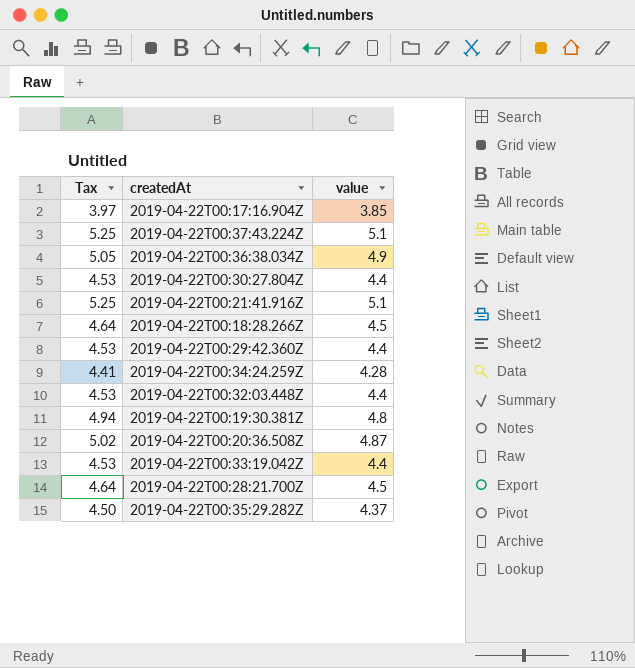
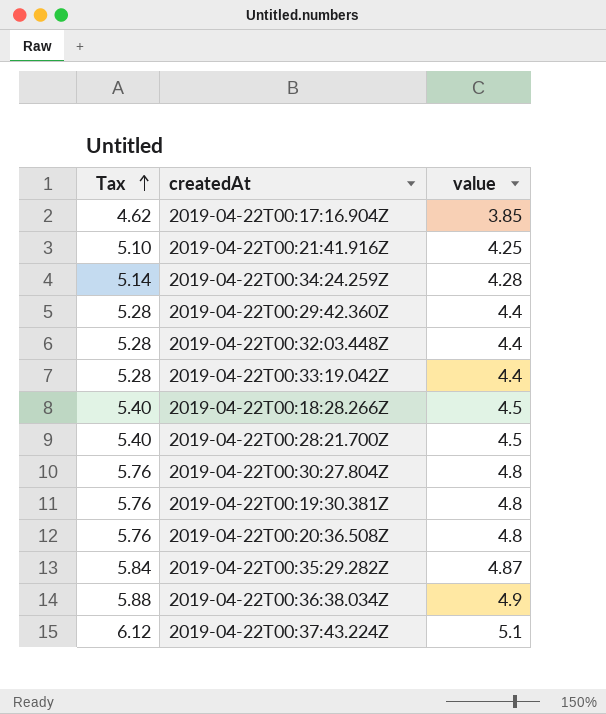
row order: none -> Tax ascending
column Tax | formula: [value] * 1.03 -> [value] * 1.2
2019-04-22T00:21:41.916Z | value: 5.1 -> 4.25
2019-04-22T00:30:27.804Z | value: 4.4 -> 4.8
2019-04-22T00:20:36.508Z | value: 4.87 -> 4.8
2019-04-22T00:35:29.282Z | value: 4.37 -> 4.87

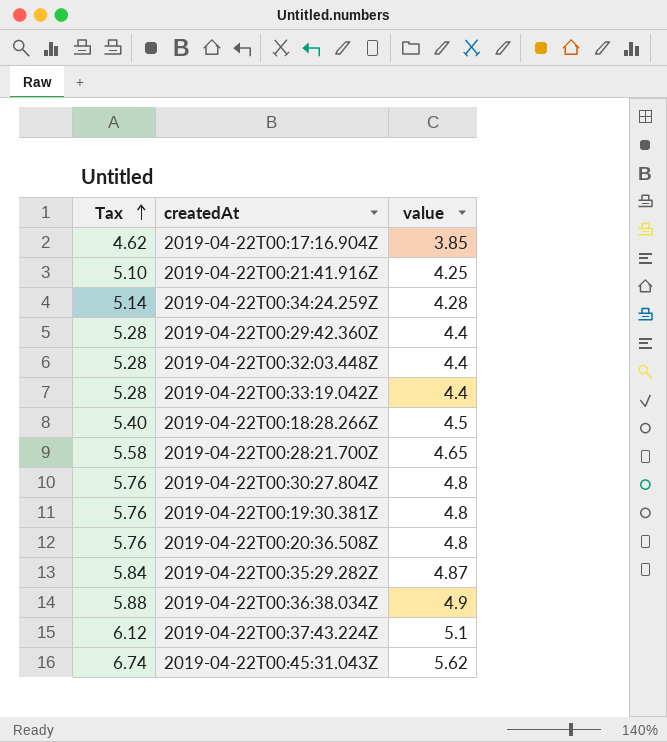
2019-04-22T00:28:21.700Z | Tax: 5.40 -> 5.58
2019-04-22T00:28:21.700Z | value: 4.5 -> 4.65
row 2019-04-22T00:45:31.043Z: none -> 6.74 | 5.62

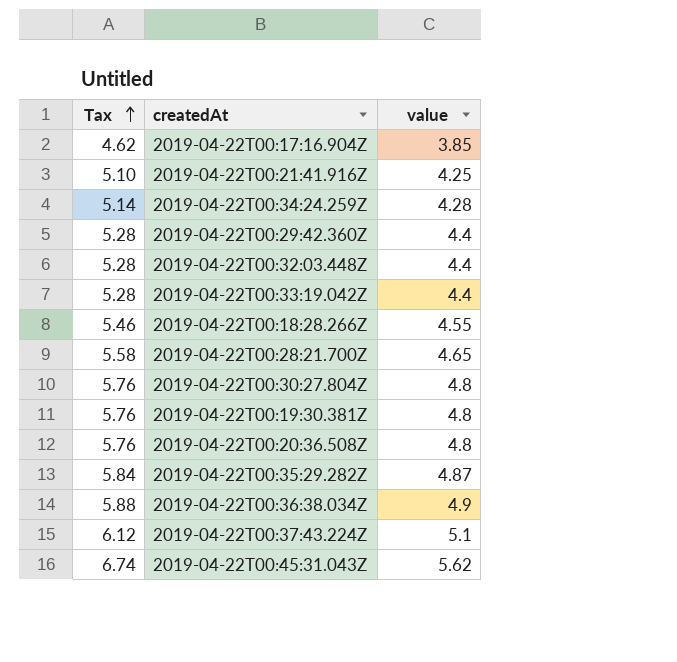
2019-04-22T00:18:28.266Z | Tax: 5.40 -> 5.46
2019-04-22T00:18:28.266Z | value: 4.5 -> 4.55

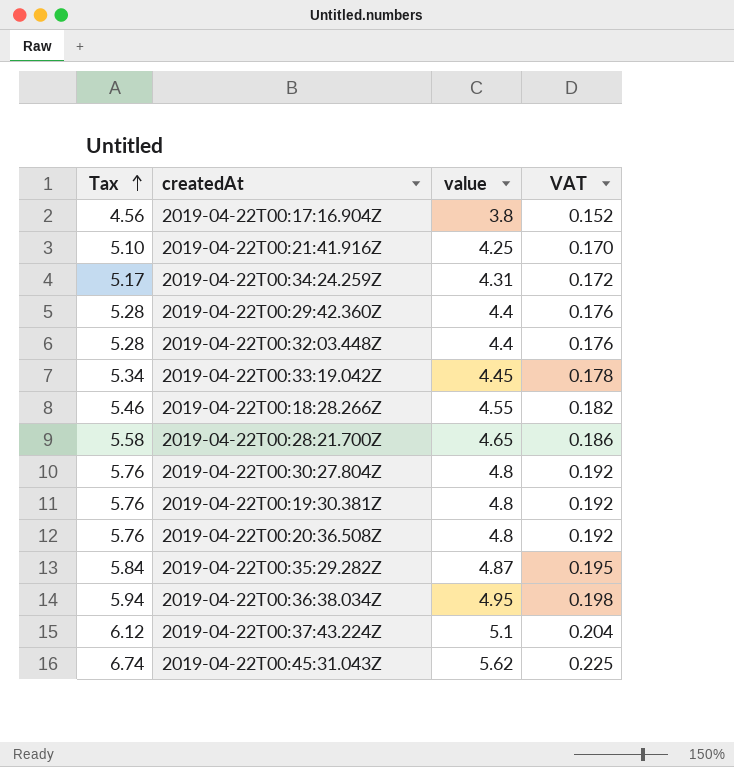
column VAT | formula: none -> [value] * 0.04
2019-04-22T00:17:16.904Z | Tax: 4.62 -> 4.56
2019-04-22T00:17:16.904Z | value: 3.85 -> 3.8
2019-04-22T00:34:24.259Z | Tax: 5.14 -> 5.17
2019-04-22T00:34:24.259Z | value: 4.28 -> 4.31
2019-04-22T00:33:19.042Z | Tax: 5.28 -> 5.34
2019-04-22T00:33:19.042Z | value: 4.4 -> 4.45
2019-04-22T00:36:38.034Z | Tax: 5.88 -> 5.94
2019-04-22T00:36:38.034Z | value: 4.9 -> 4.95

